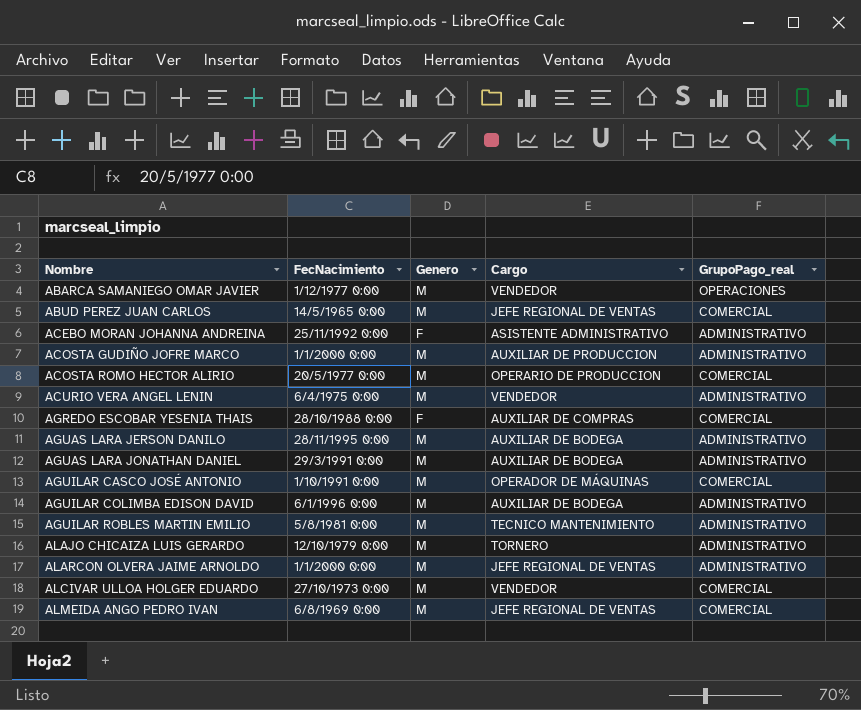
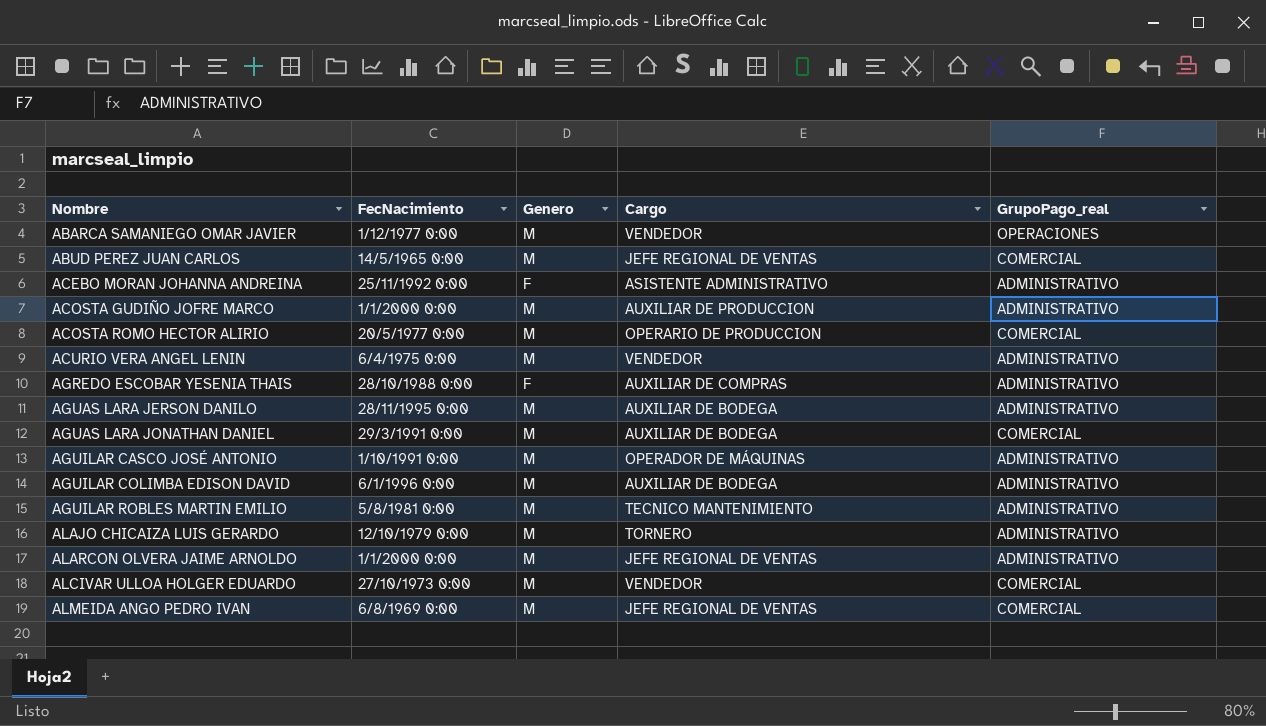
AGREDO ESCOBAR YESENIA THAIS | GrupoPago_real: COMERCIAL -> ADMINISTRATIVO
AGUAS LARA JONATHAN DANIEL | GrupoPago_real: ADMINISTRATIVO -> COMERCIAL
AGUILAR CASCO JOSÉ ANTONIO | GrupoPago_real: COMERCIAL -> ADMINISTRATIVO

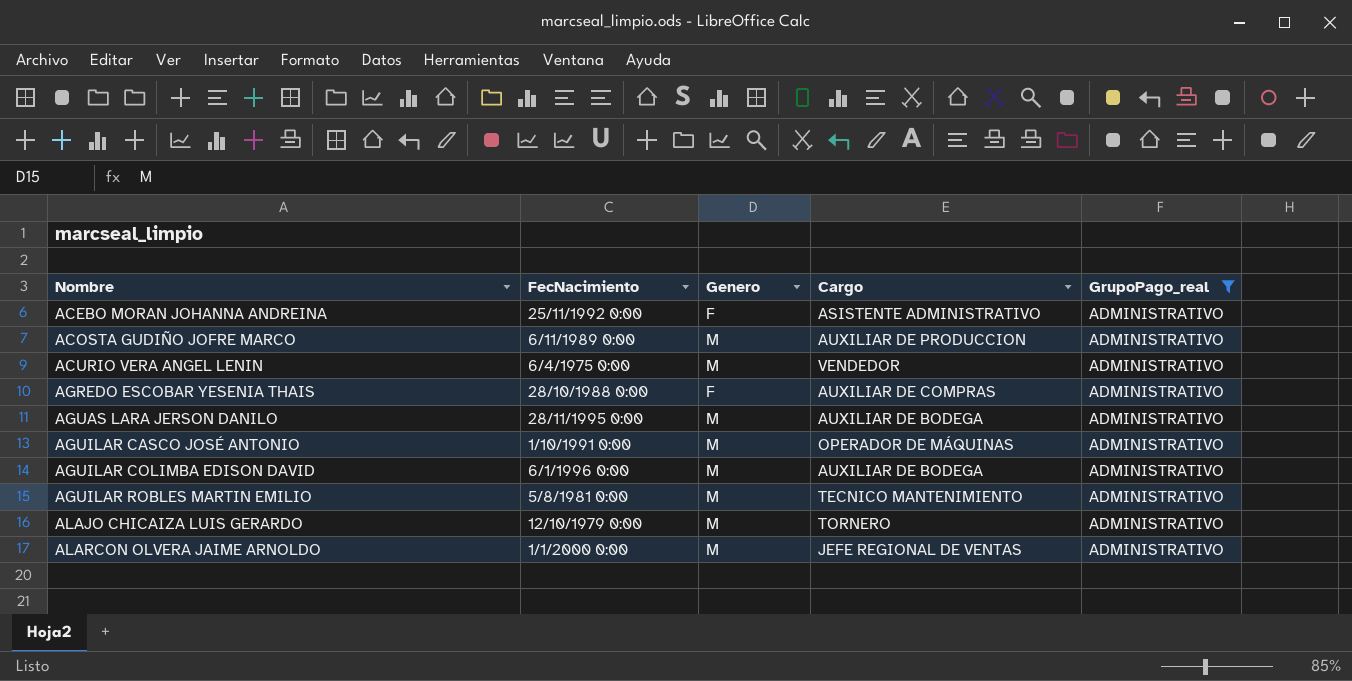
filter: none -> GrupoPago_real = ADMINISTRATIVO
ACOSTA GUDIÑO JOFRE MARCO | FecNacimiento: 1/1/2000 0:00 -> 6/11/1989 0:00

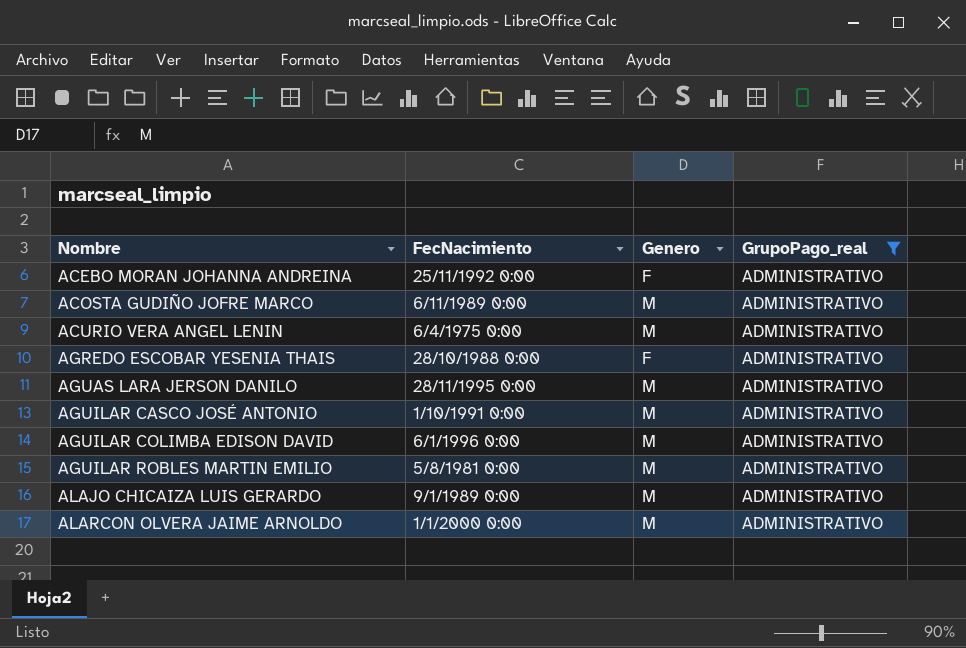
column Cargo | position: 4 -> none
ALAJO CHICAIZA LUIS GERARDO | FecNacimiento: 12/10/1979 0:00 -> 9/1/1989 0:00

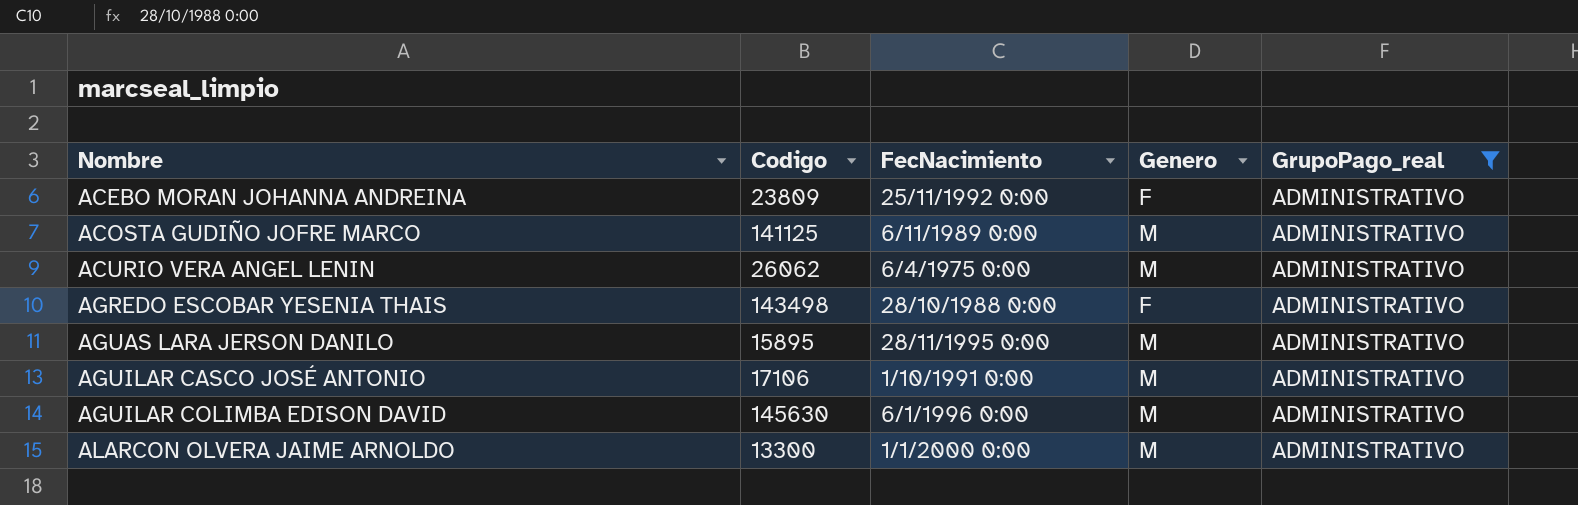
column Codigo | position: none -> 2
row AGUILAR ROBLES MARTIN EMILIO: 5/8/1981 0:00 | M | ADMINISTRATIVO -> none
row ALAJO CHICAIZA LUIS GERARDO: 9/1/1989 0:00 | M | ADMINISTRATIVO -> none

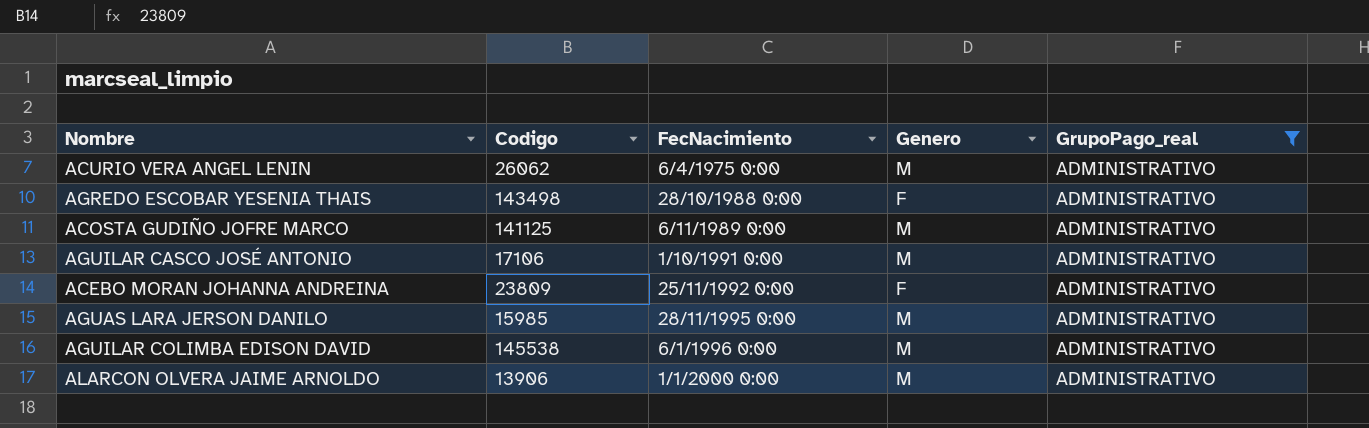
row order: Nombre ascending -> FecNacimiento ascending
AGUAS LARA JERSON DANILO | Codigo: 15895 -> 15985
AGUILAR COLIMBA EDISON DAVID | Codigo: 145630 -> 145538
ALARCON OLVERA JAIME ARNOLDO | Codigo: 13300 -> 13906

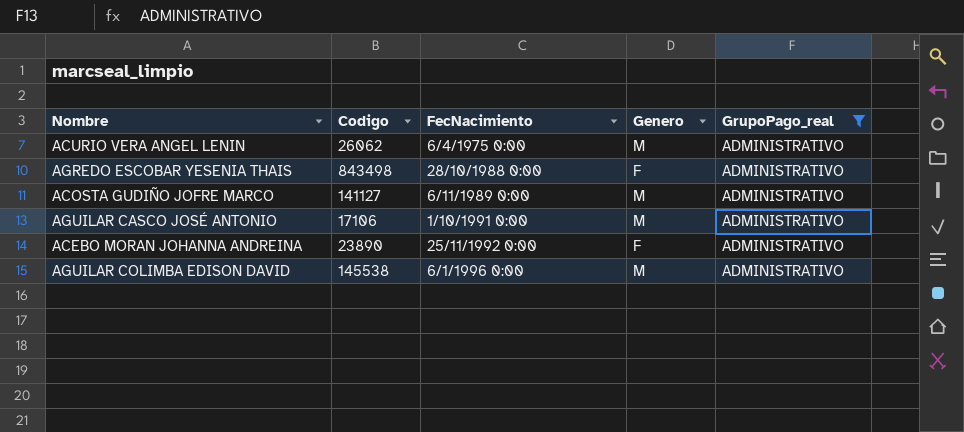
row AGUAS LARA JERSON DANILO: 15985 | 28/11/1995 0:00 | M | ADMINISTRATIVO -> none
row ALARCON OLVERA JAIME ARNOLDO: 13906 | 1/1/2000 0:00 | M | ADMINISTRATIVO -> none
AGREDO ESCOBAR YESENIA THAIS | Codigo: 143498 -> 843498
ACOSTA GUDIÑO JOFRE MARCO | Codigo: 141125 -> 141127
ACEBO MORAN JOHANNA ANDREINA | Codigo: 23809 -> 23890

